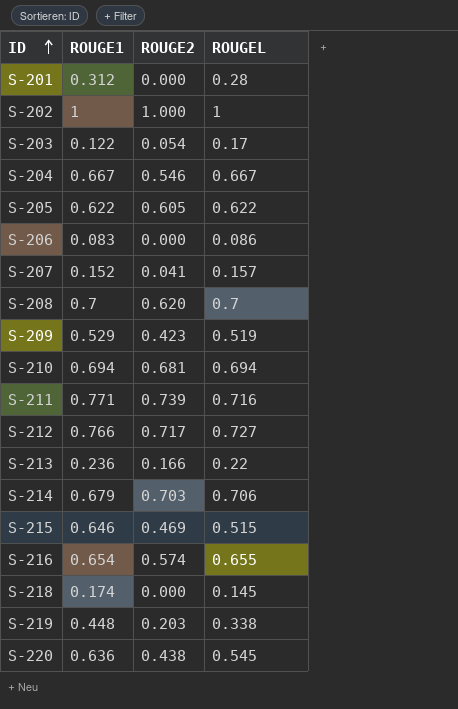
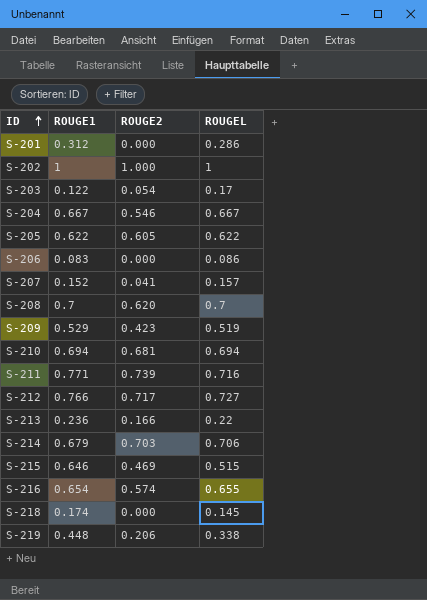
row S-220: 0.636 | 0.438 | 0.545 -> none
S-201 | ROUGEL: 0.28 -> 0.286
S-219 | ROUGE2: 0.203 -> 0.206

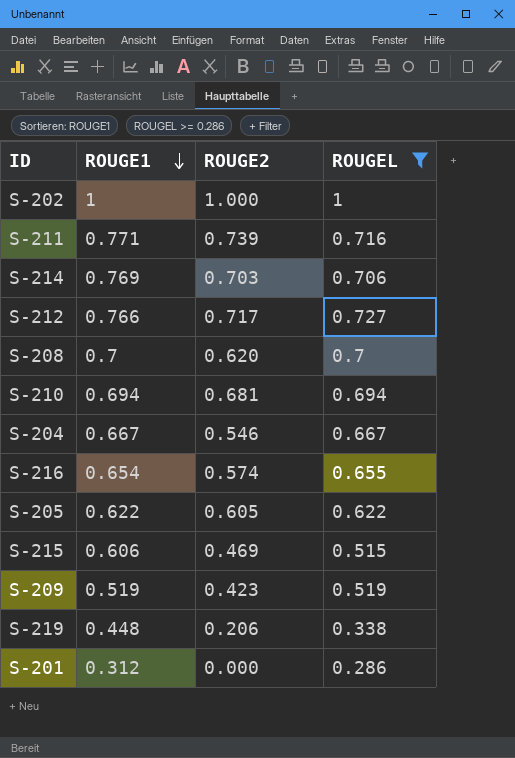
filter: none -> ROUGEL >= 0.286
row order: ID ascending -> ROUGE1 descending
S-214 | ROUGE1: 0.679 -> 0.769
S-215 | ROUGE1: 0.646 -> 0.606
S-209 | ROUGE1: 0.529 -> 0.519

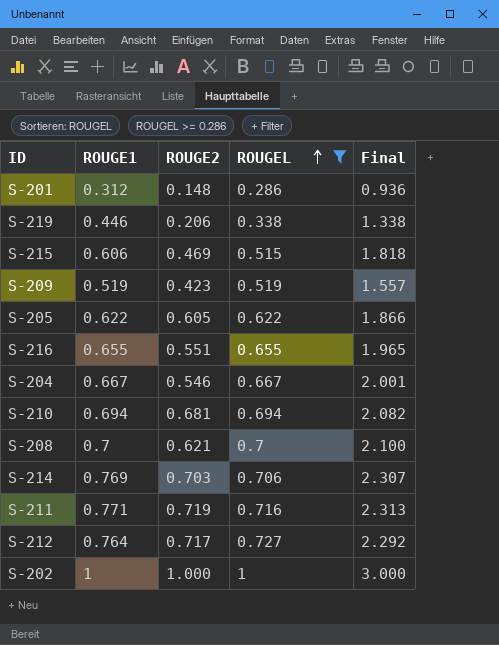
row order: ROUGE1 descending -> ROUGEL ascending
column Final | formula: none -> [ROUGE1] * 3
S-201 | ROUGE2: 0.000 -> 0.148
S-219 | ROUGE1: 0.448 -> 0.446
S-216 | ROUGE1: 0.654 -> 0.655
S-216 | ROUGE2: 0.574 -> 0.551
S-208 | ROUGE2: 0.620 -> 0.621
S-211 | ROUGE2: 0.739 -> 0.719
S-212 | ROUGE1: 0.766 -> 0.764

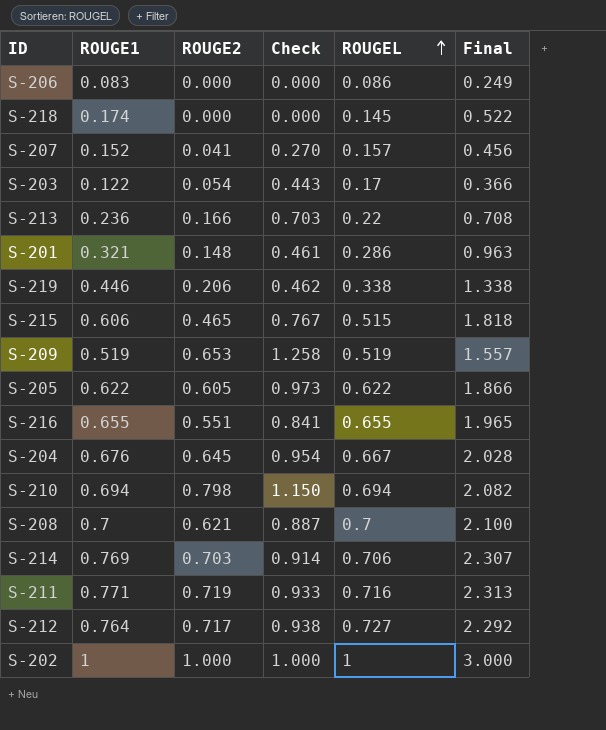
filter: ROUGEL >= 0.286 -> none
column Check | formula: none -> [ROUGE2] / [ROUGE1]
S-201 | ROUGE1: 0.312 -> 0.321
S-201 | Final: 0.936 -> 0.963
S-215 | ROUGE2: 0.469 -> 0.465
S-209 | ROUGE2: 0.423 -> 0.653
S-204 | ROUGE1: 0.667 -> 0.676
S-204 | ROUGE2: 0.546 -> 0.645
S-204 | Final: 2.001 -> 2.028
S-210 | ROUGE2: 0.681 -> 0.798

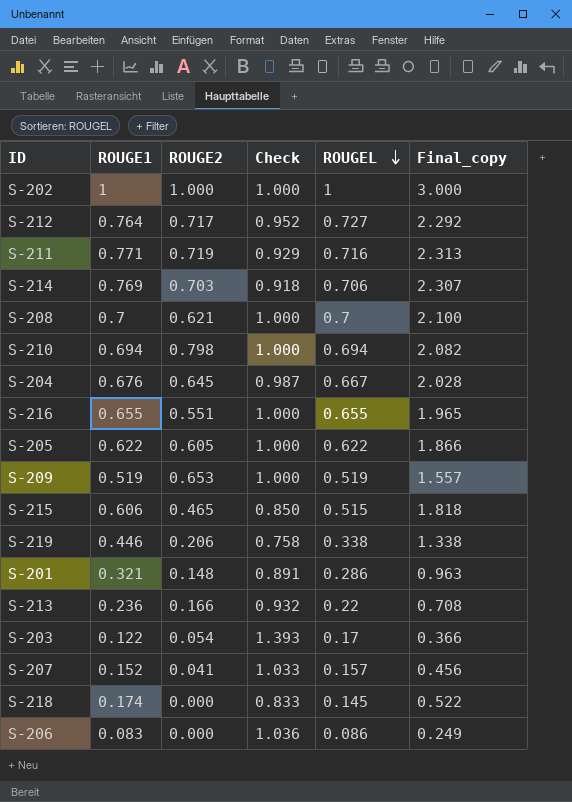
row order: ROUGEL ascending -> ROUGEL descending
column Check | formula: [ROUGE2] / [ROUGE1] -> [ROUGEL] / [ROUGE1]
column name: Final -> Final_copy

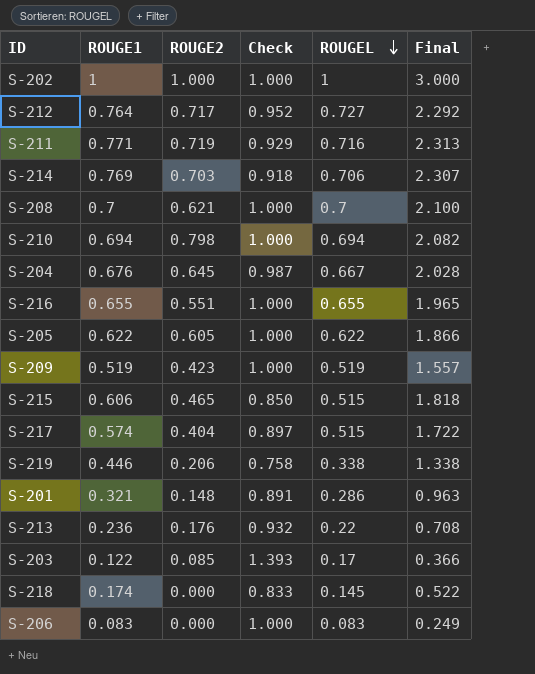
column name: Final_copy -> Final
row S-207: 0.152 | 0.041 | 1.033 | 0.157 | 0.456 -> none
S-209 | ROUGE2: 0.653 -> 0.423
row S-217: none -> 0.574 | 0.404 | 0.897 | 0.515 | 1.722
S-213 | ROUGE2: 0.166 -> 0.176
S-203 | ROUGE2: 0.054 -> 0.085
S-206 | Check: 1.036 -> 1.000
S-206 | ROUGEL: 0.086 -> 0.083

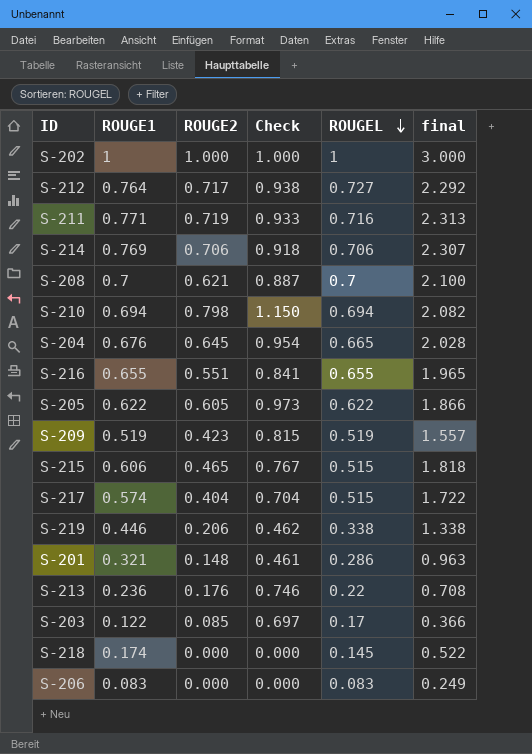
column Check | formula: [ROUGEL] / [ROUGE1] -> [ROUGE2] / [ROUGE1]
column name: Final -> final
S-214 | ROUGE2: 0.703 -> 0.706
S-204 | ROUGEL: 0.667 -> 0.665

